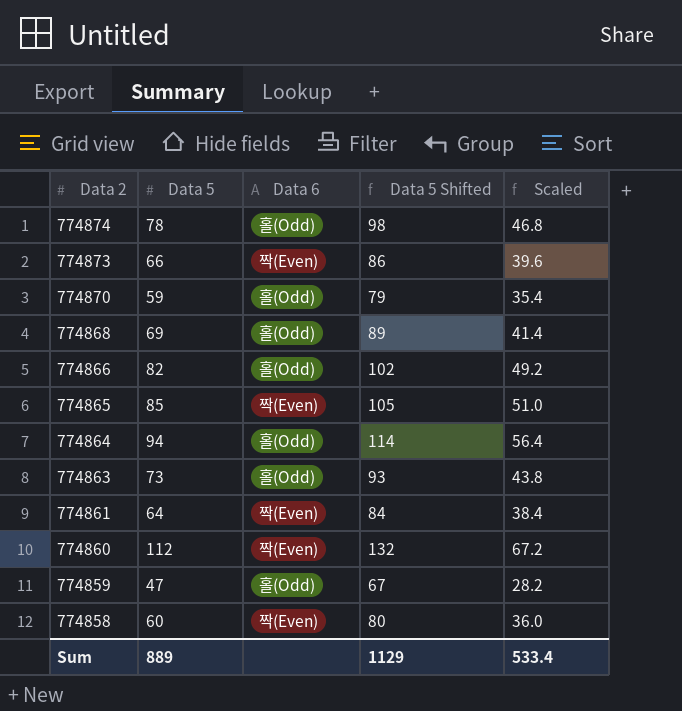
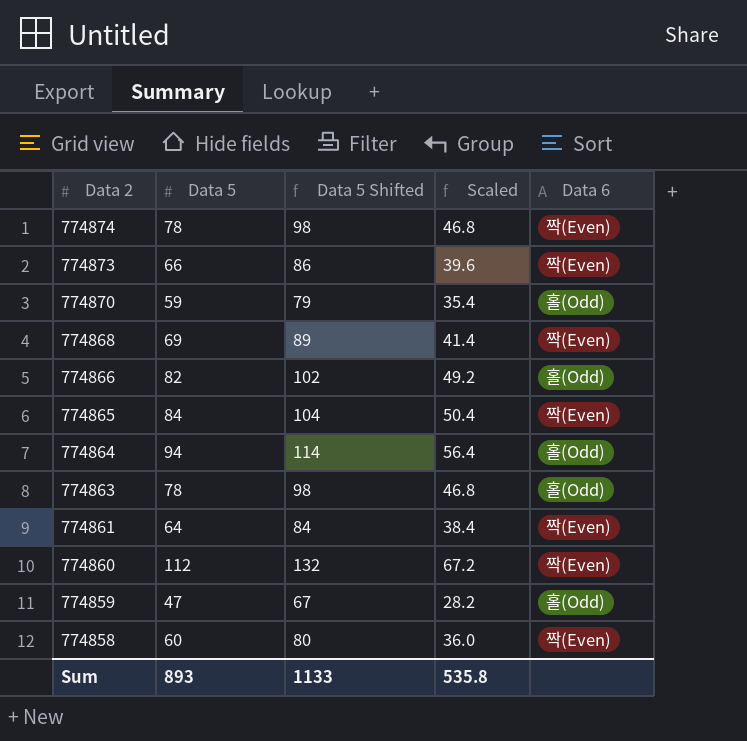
column Data 6 | position: 3 -> 5
774874 | Data 6: 홀(Odd) -> 짝(Even)
774868 | Data 6: 홀(Odd) -> 짝(Even)
774865 | Data 5: 85 -> 84
774865 | Data 5 Shifted: 105 -> 104
774865 | Scaled: 51.0 -> 50.4
774863 | Data 5: 73 -> 78
774863 | Data 5 Shifted: 93 -> 98
774863 | Scaled: 43.8 -> 46.8
Sum | Data 5: 889 -> 893
Sum | Data 5 Shifted: 1129 -> 1133
Sum | Scaled: 533.4 -> 535.8

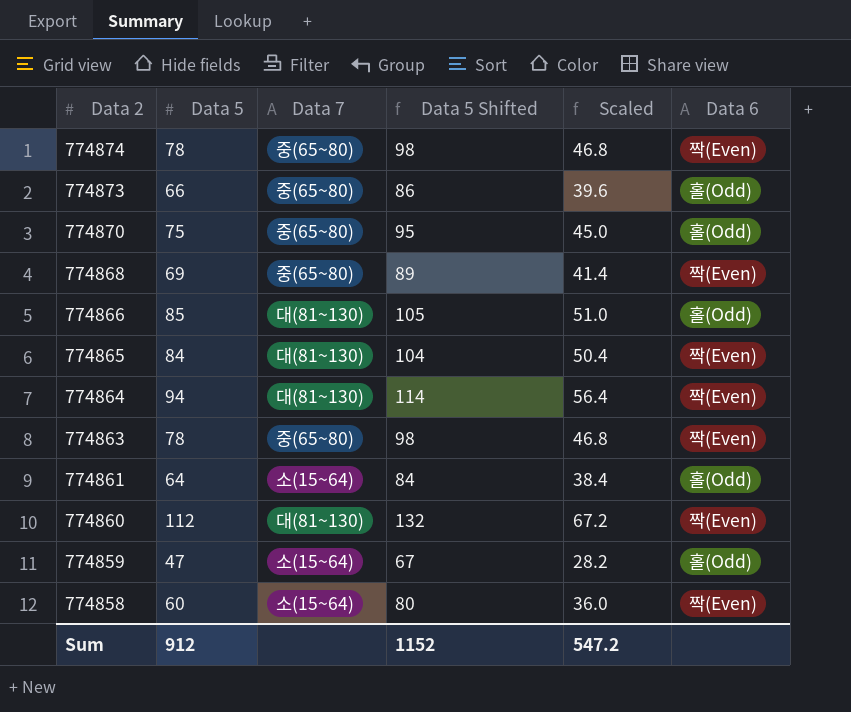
column Data 7 | position: none -> 3
774873 | Data 6: 짝(Even) -> 홀(Odd)
774870 | Data 5: 59 -> 75
774870 | Data 5 Shifted: 79 -> 95
774870 | Scaled: 35.4 -> 45.0
774866 | Data 5: 82 -> 85
774866 | Data 5 Shifted: 102 -> 105
774866 | Scaled: 49.2 -> 51.0
774864 | Data 6: 홀(Odd) -> 짝(Even)
774863 | Data 6: 홀(Odd) -> 짝(Even)
774861 | Data 6: 짝(Even) -> 홀(Odd)
Sum | Data 5: 893 -> 912
Sum | Data 5 Shifted: 1133 -> 1152
Sum | Scaled: 535.8 -> 547.2

